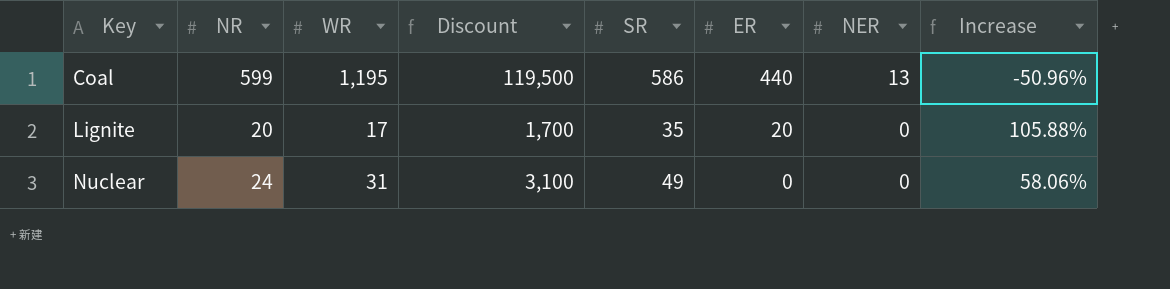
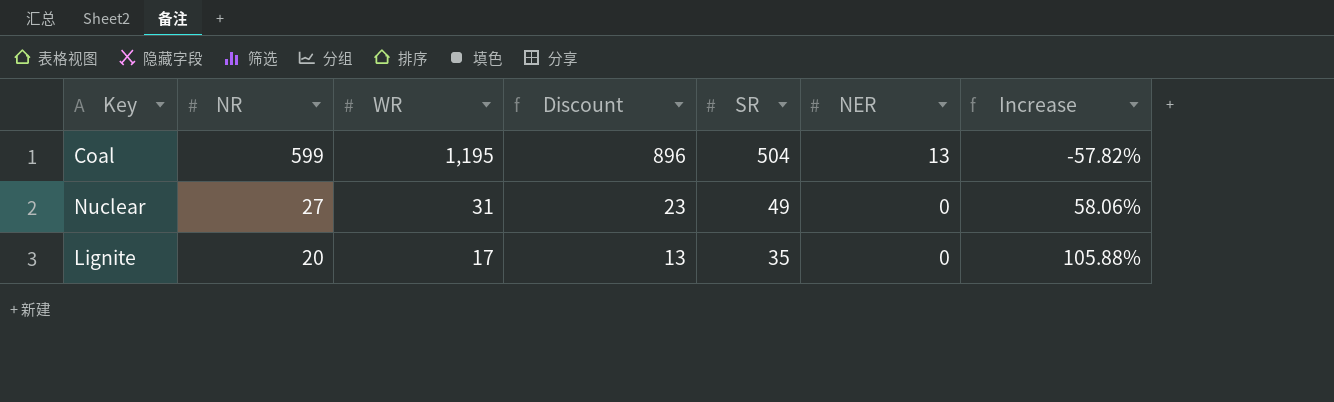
row order: Key ascending -> NR descending
column ER | position: 6 -> none
column Discount | formula: [WR] * 100 -> [WR] * 0.75
Coal | SR: 586 -> 504
Coal | Increase: -50.96% -> -57.82%
Nuclear | NR: 24 -> 27

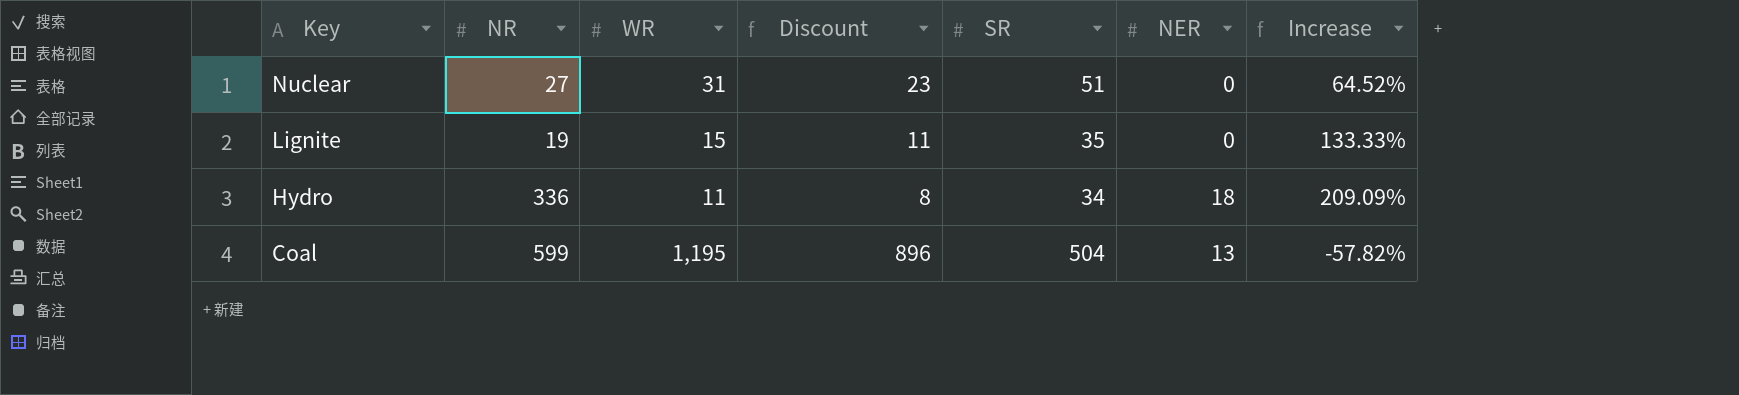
row order: NR descending -> Key descending
Nuclear | SR: 49 -> 51
Nuclear | Increase: 58.06% -> 64.52%
Lignite | NR: 20 -> 19
Lignite | WR: 17 -> 15
Lignite | Discount: 13 -> 11
Lignite | Increase: 105.88% -> 133.33%
row Hydro: none -> 336 | 11 | 8 | 34 | 18 | 209.09%

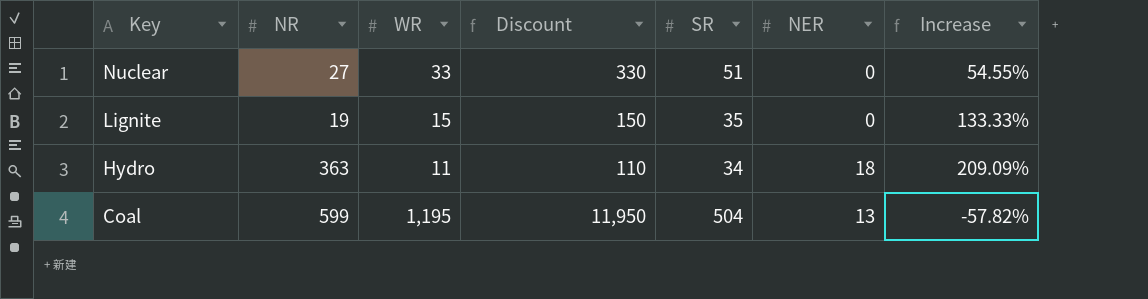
column Discount | formula: [WR] * 0.75 -> [WR] * 10
Nuclear | WR: 31 -> 33
Nuclear | Increase: 64.52% -> 54.55%
Hydro | NR: 336 -> 363

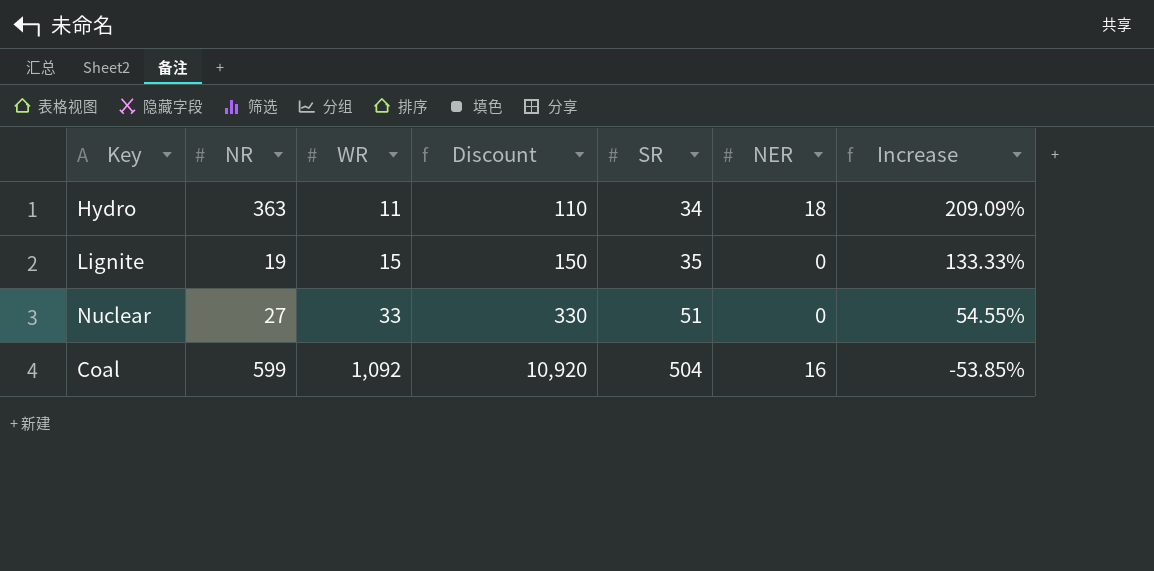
row order: Key descending -> WR ascending
Coal | WR: 1,195 -> 1,092
Coal | Discount: 11,950 -> 10,920
Coal | NER: 13 -> 16
Coal | Increase: -57.82% -> -53.85%

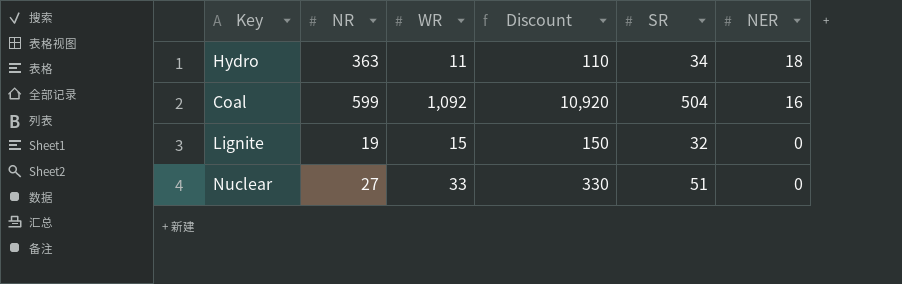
row order: WR ascending -> NER descending
column Increase | formula: ([SR] - [WR]) / [WR] -> none
Lignite | SR: 35 -> 32

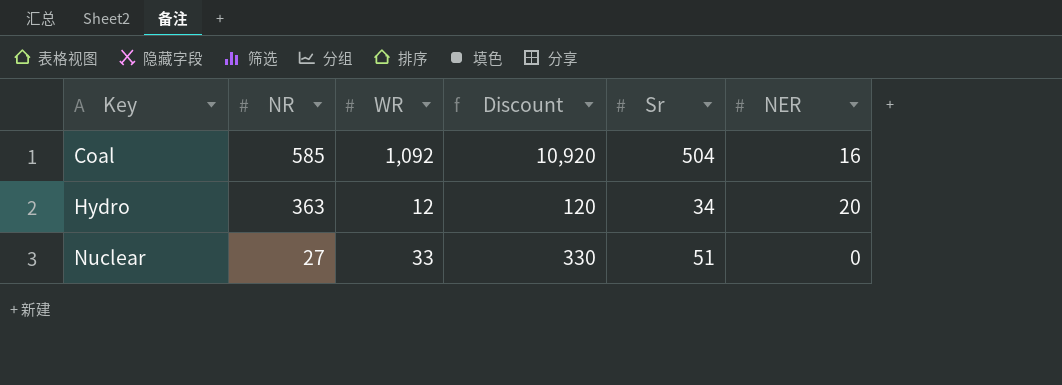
row order: NER descending -> Key ascending
column name: SR -> Sr
row Lignite: 19 | 15 | 150 | 32 | 0 -> none
Coal | NR: 599 -> 585
Hydro | WR: 11 -> 12
Hydro | Discount: 110 -> 120
Hydro | NER: 18 -> 20

